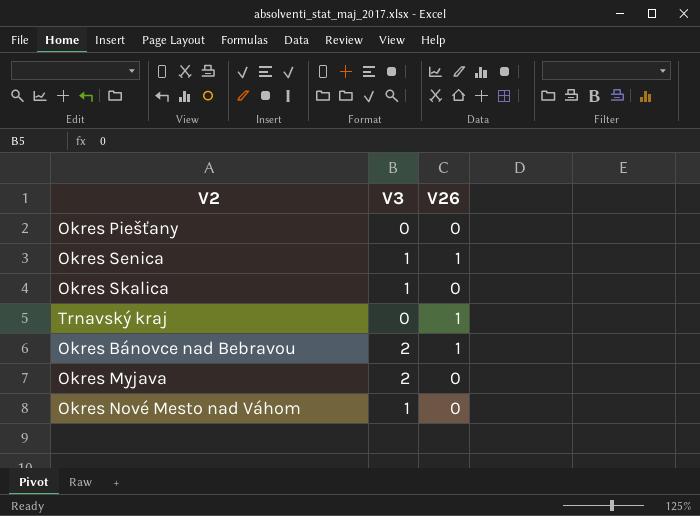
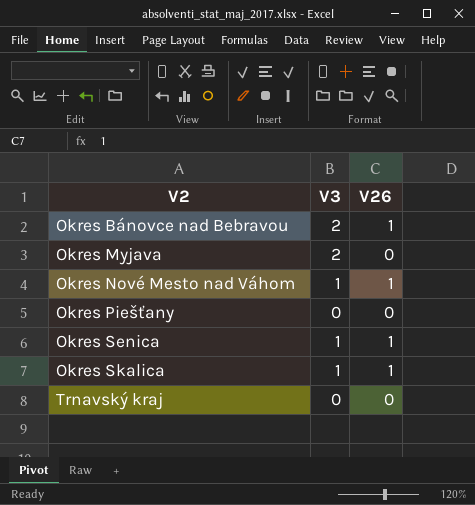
row order: none -> V2 ascending
Okres Nové Mesto nad Váhom | V26: 0 -> 1
Okres Skalica | V26: 0 -> 1
Trnavský kraj | V26: 1 -> 0

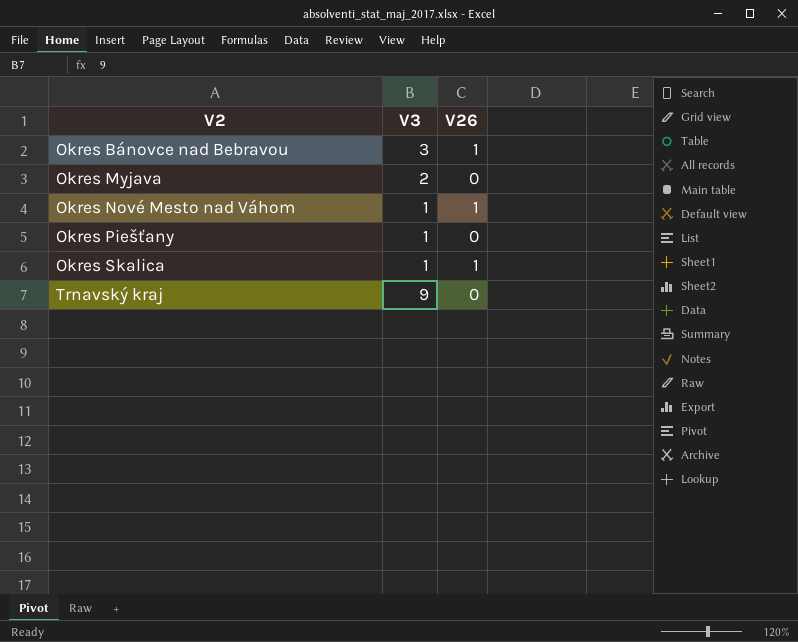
row Okres Senica: 1 | 1 -> none
Okres Bánovce nad Bebravou | V3: 2 -> 3
Okres Piešťany | V3: 0 -> 1
Trnavský kraj | V3: 0 -> 9

